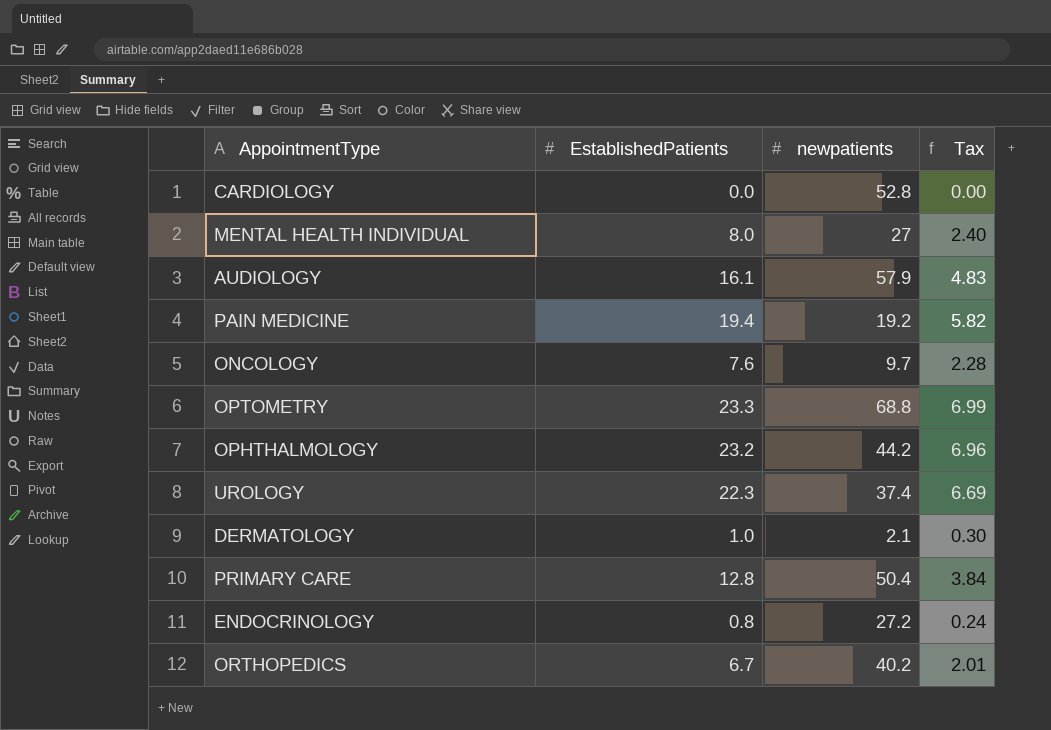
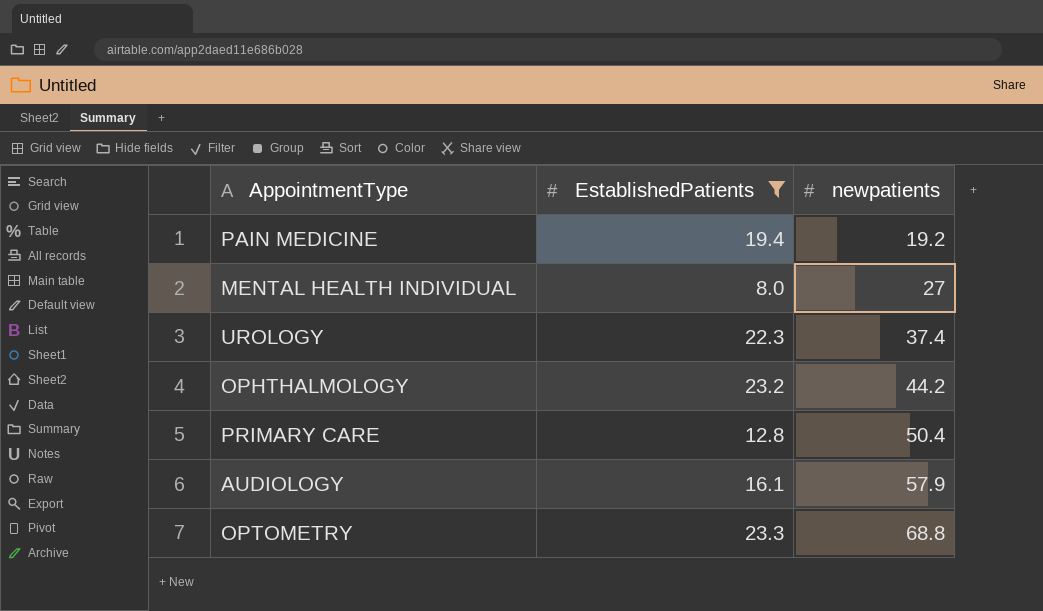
filter: none -> EstablishedPatients >= 8.0
row order: none -> newpatients ascending
column Tax | formula: [EstablishedPatients] * 0.3 -> none

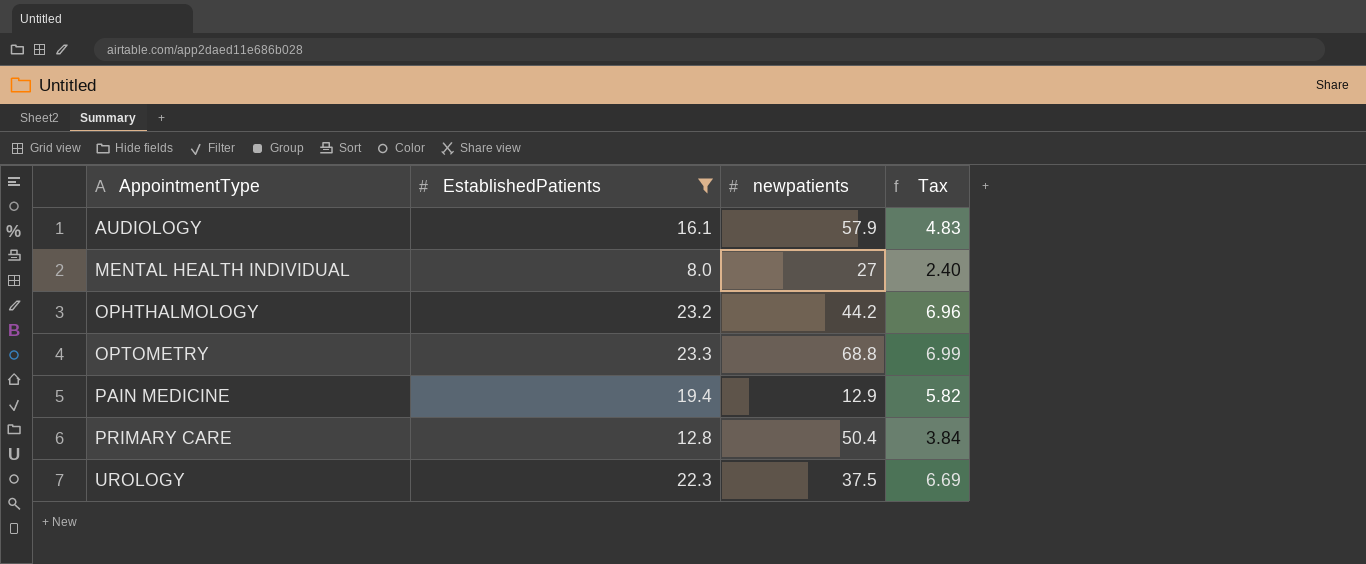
row order: newpatients ascending -> AppointmentType ascending
column Tax | formula: none -> [EstablishedPatients] * 0.3
PAIN MEDICINE | newpatients: 19.2 -> 12.9
UROLOGY | newpatients: 37.4 -> 37.5

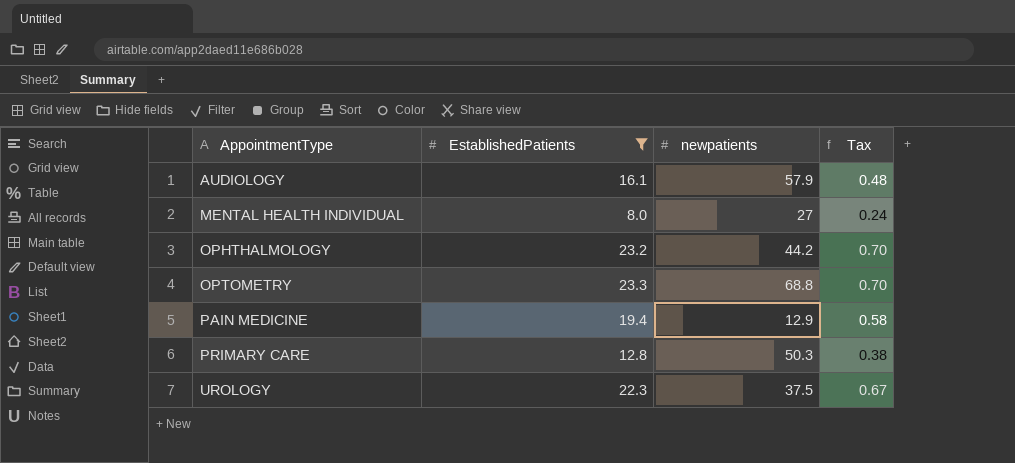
column Tax | formula: [EstablishedPatients] * 0.3 -> [EstablishedPatients] * 0.03
PRIMARY CARE | newpatients: 50.4 -> 50.3

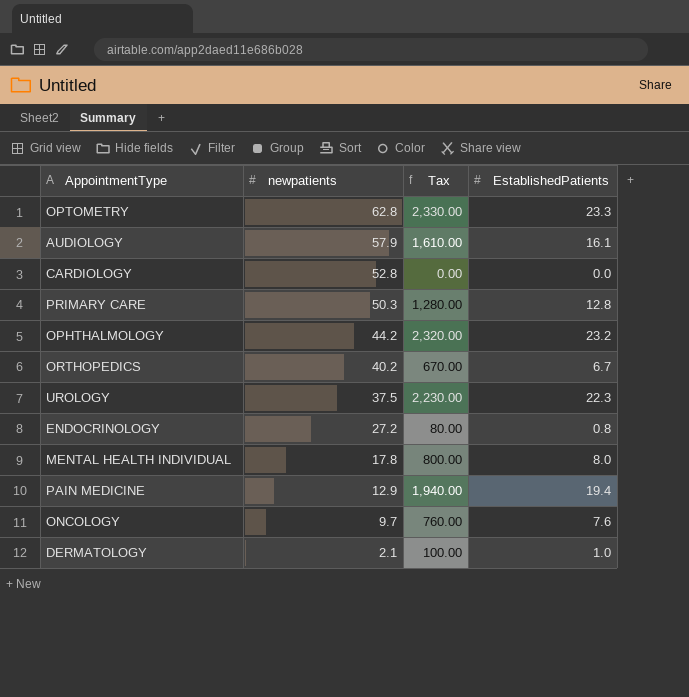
filter: EstablishedPatients >= 8.0 -> none
row order: AppointmentType ascending -> newpatients descending
column Tax | formula: [EstablishedPatients] * 0.03 -> [EstablishedPatients] * 100
column EstablishedPatients | position: 2 -> 4
OPTOMETRY | newpatients: 68.8 -> 62.8
MENTAL HEALTH INDIVIDUAL | newpatients: 27 -> 17.8

